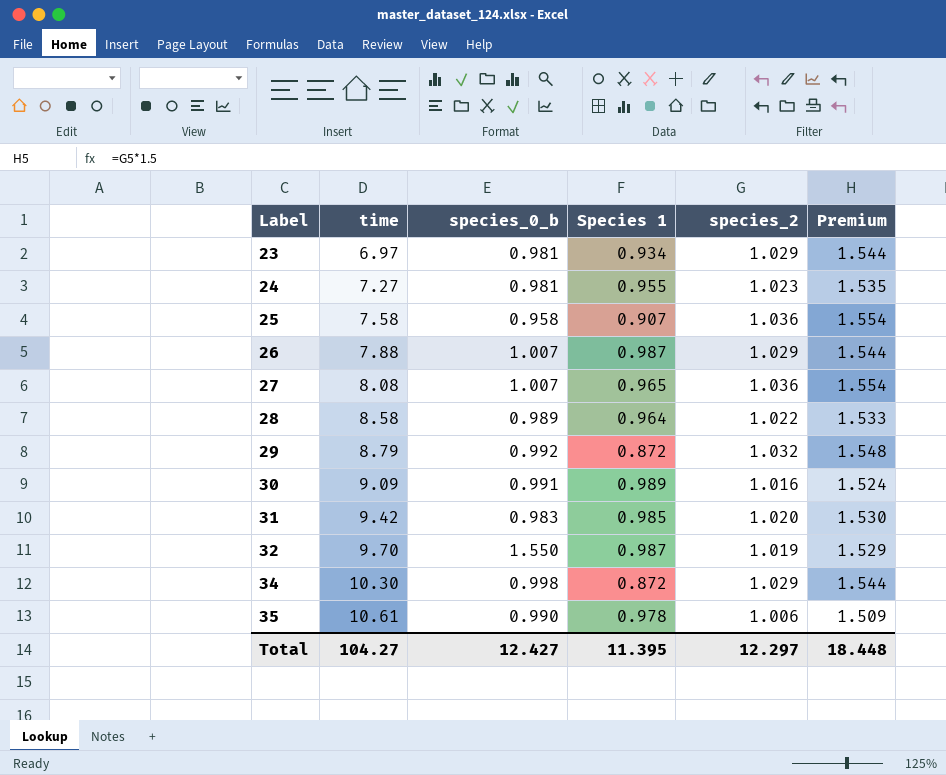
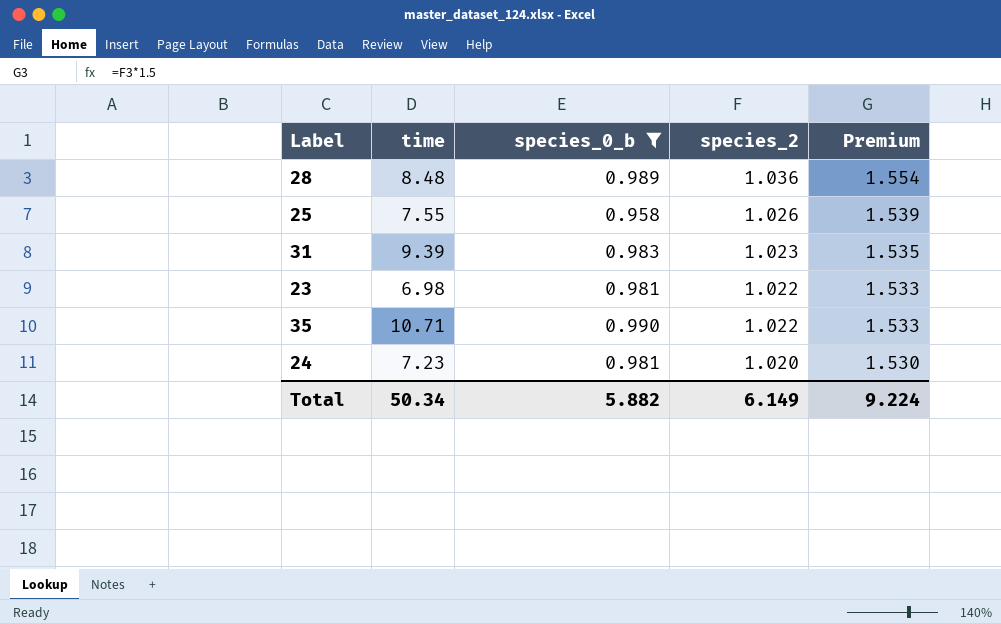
filter: none -> species_0_b <= 0.990
row order: Label ascending -> species_2 descending
column Species 1 | position: 4 -> none
28 | time: 8.58 -> 8.48
28 | species_2: 1.022 -> 1.036
28 | Premium: 1.533 -> 1.554
25 | time: 7.58 -> 7.55
25 | species_2: 1.036 -> 1.026
25 | Premium: 1.554 -> 1.539
31 | time: 9.42 -> 9.39
31 | species_2: 1.020 -> 1.023
31 | Premium: 1.530 -> 1.535
23 | time: 6.97 -> 6.98
23 | species_2: 1.029 -> 1.022
23 | Premium: 1.544 -> 1.533
35 | time: 10.61 -> 10.71
35 | species_2: 1.006 -> 1.022
35 | Premium: 1.509 -> 1.533
24 | time: 7.27 -> 7.23
24 | species_2: 1.023 -> 1.020
24 | Premium: 1.535 -> 1.530
Total | time: 104.27 -> 50.34
Total | species_0_b: 12.427 -> 5.882
Total | species_2: 12.297 -> 6.149
Total | Premium: 18.448 -> 9.224

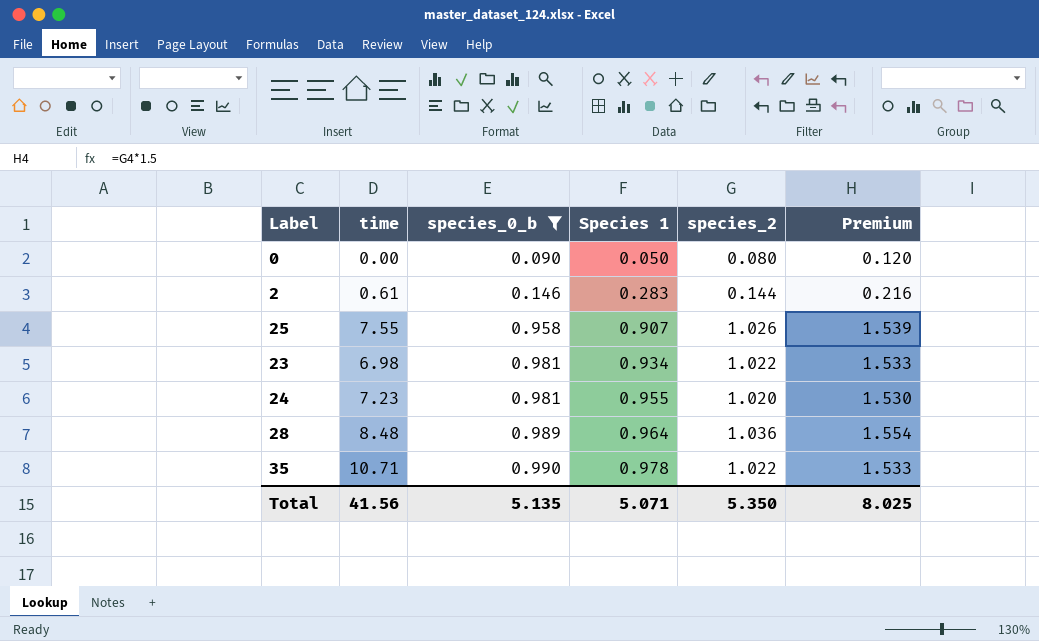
row order: species_2 descending -> species_0_b ascending
column Species 1 | position: none -> 4
row 31: 9.39 | 0.983 | 1.023 | 1.535 -> none
row 0: none -> 0.00 | 0.090 | 0.050 | 0.080 | 0.120
row 2: none -> 0.61 | 0.146 | 0.283 | 0.144 | 0.216
Total | time: 50.34 -> 41.56
Total | species_0_b: 5.882 -> 5.135
Total | species_2: 6.149 -> 5.350
Total | Premium: 9.224 -> 8.025

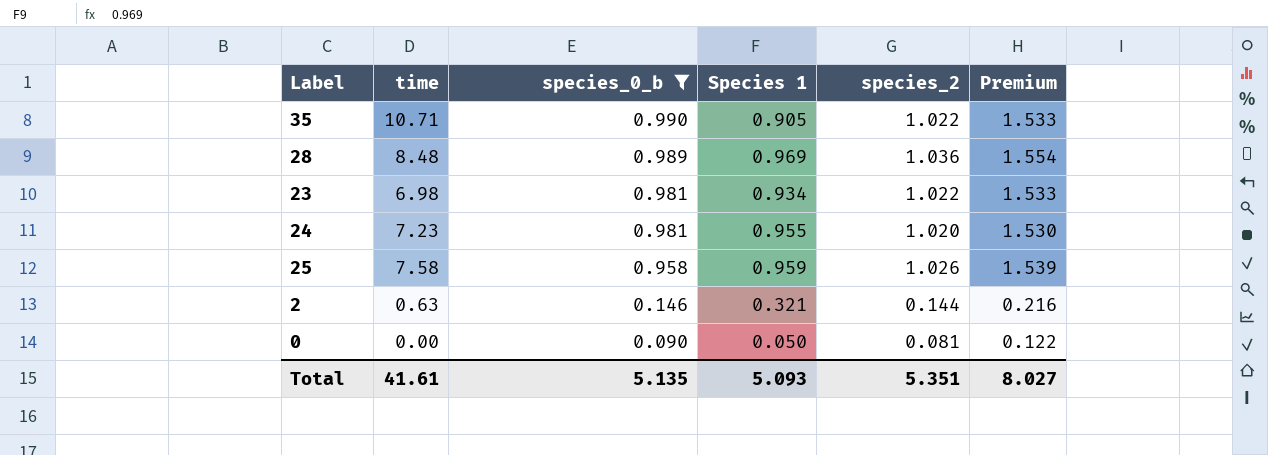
row order: species_0_b ascending -> species_0_b descending
35 | Species 1: 0.978 -> 0.905
28 | Species 1: 0.964 -> 0.969
25 | time: 7.55 -> 7.58
25 | Species 1: 0.907 -> 0.959
2 | time: 0.61 -> 0.63
2 | Species 1: 0.283 -> 0.321
0 | species_2: 0.080 -> 0.081
0 | Premium: 0.120 -> 0.122
Total | time: 41.56 -> 41.61
Total | Species 1: 5.071 -> 5.093
Total | species_2: 5.350 -> 5.351
Total | Premium: 8.025 -> 8.027

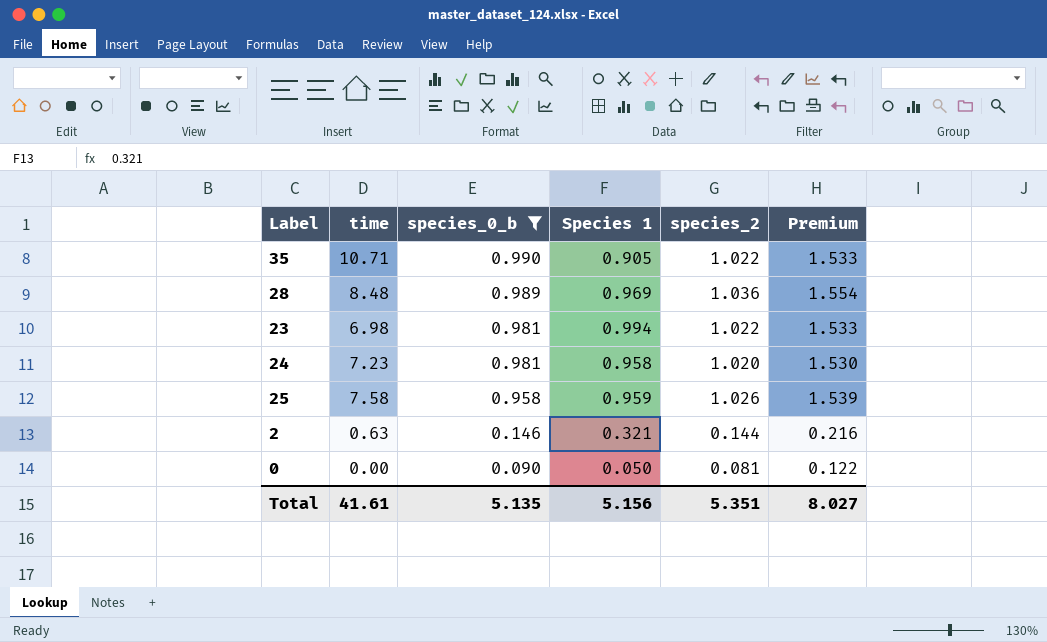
23 | Species 1: 0.934 -> 0.994
24 | Species 1: 0.955 -> 0.958
Total | Species 1: 5.093 -> 5.156

